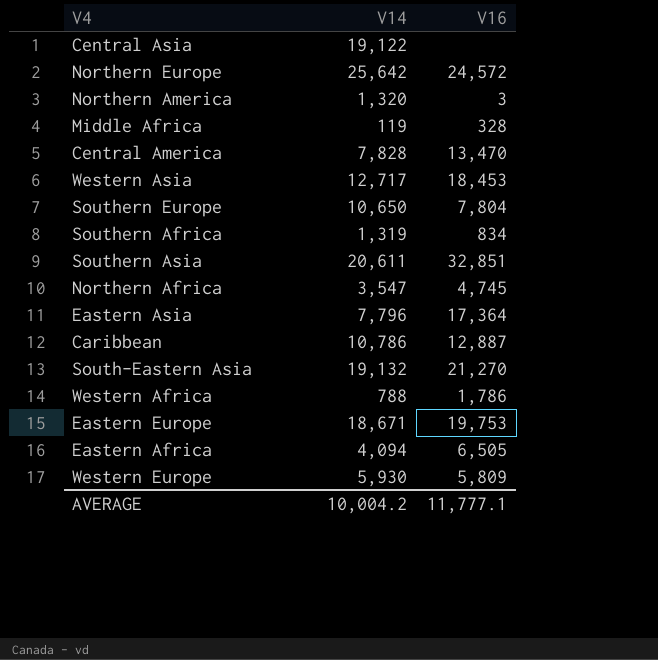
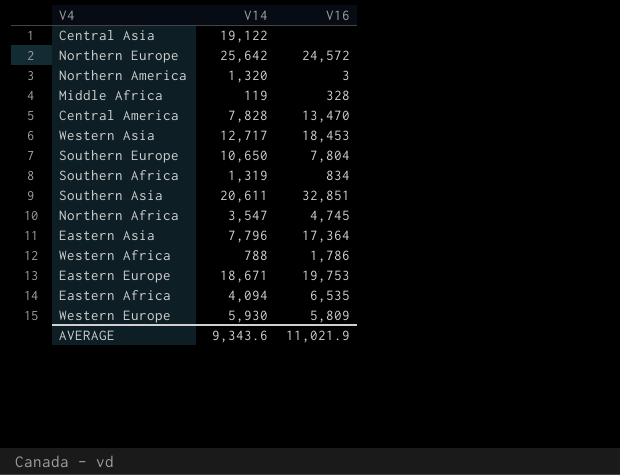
row Caribbean: 10,786 | 12,887 -> none
row South-Eastern Asia: 19,132 | 21,270 -> none
Eastern Africa | V16: 6,505 -> 6,535
AVERAGE | V14: 10,004.2 -> 9,343.6
AVERAGE | V16: 11,777.1 -> 11,021.9

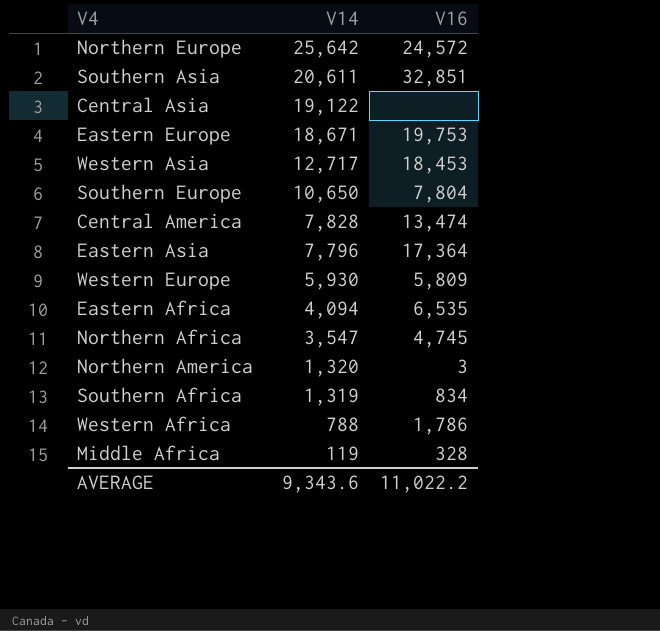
row order: none -> V14 descending
Central America | V16: 13,470 -> 13,474
AVERAGE | V16: 11,021.9 -> 11,022.2

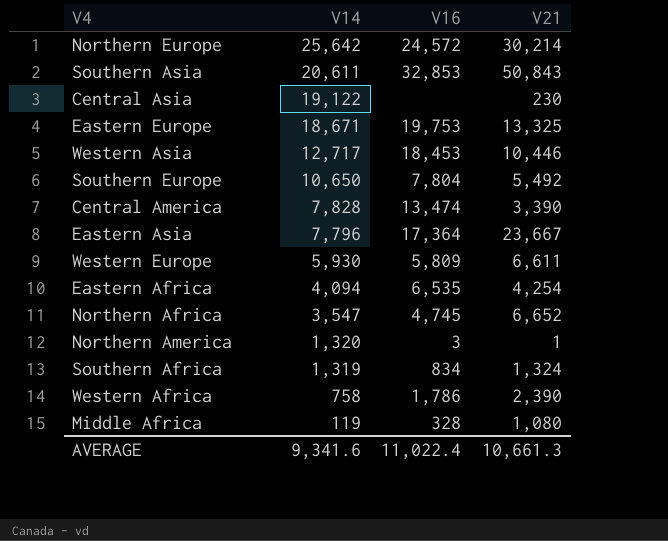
column V21 | position: none -> 4
Southern Asia | V16: 32,851 -> 32,853
Western Africa | V14: 788 -> 758
AVERAGE | V14: 9,343.6 -> 9,341.6
AVERAGE | V16: 11,022.2 -> 11,022.4

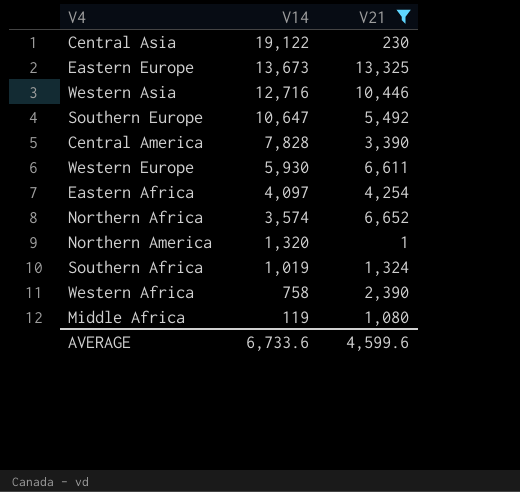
filter: none -> V21 <= 13,325
column V16 | position: 3 -> none
Eastern Europe | V14: 18,671 -> 13,673
Western Asia | V14: 12,717 -> 12,716
Southern Europe | V14: 10,650 -> 10,647
Eastern Africa | V14: 4,094 -> 4,097
Northern Africa | V14: 3,547 -> 3,574
Southern Africa | V14: 1,319 -> 1,019
AVERAGE | V14: 9,341.6 -> 6,733.6
AVERAGE | V21: 10,661.3 -> 4,599.6

